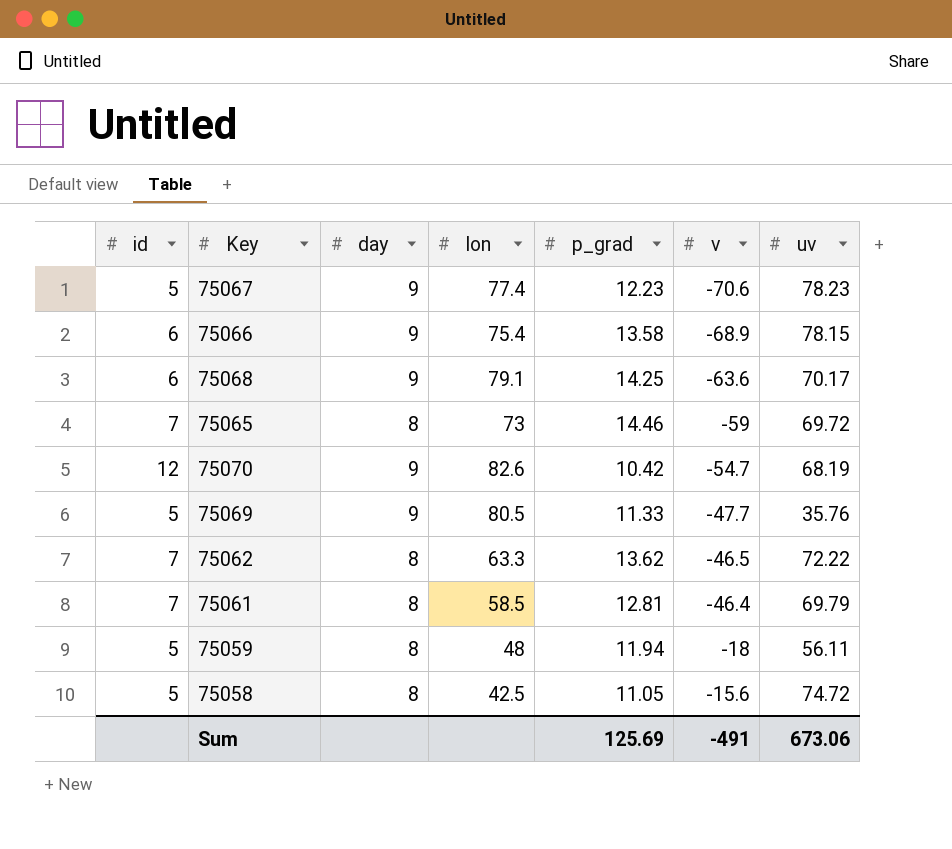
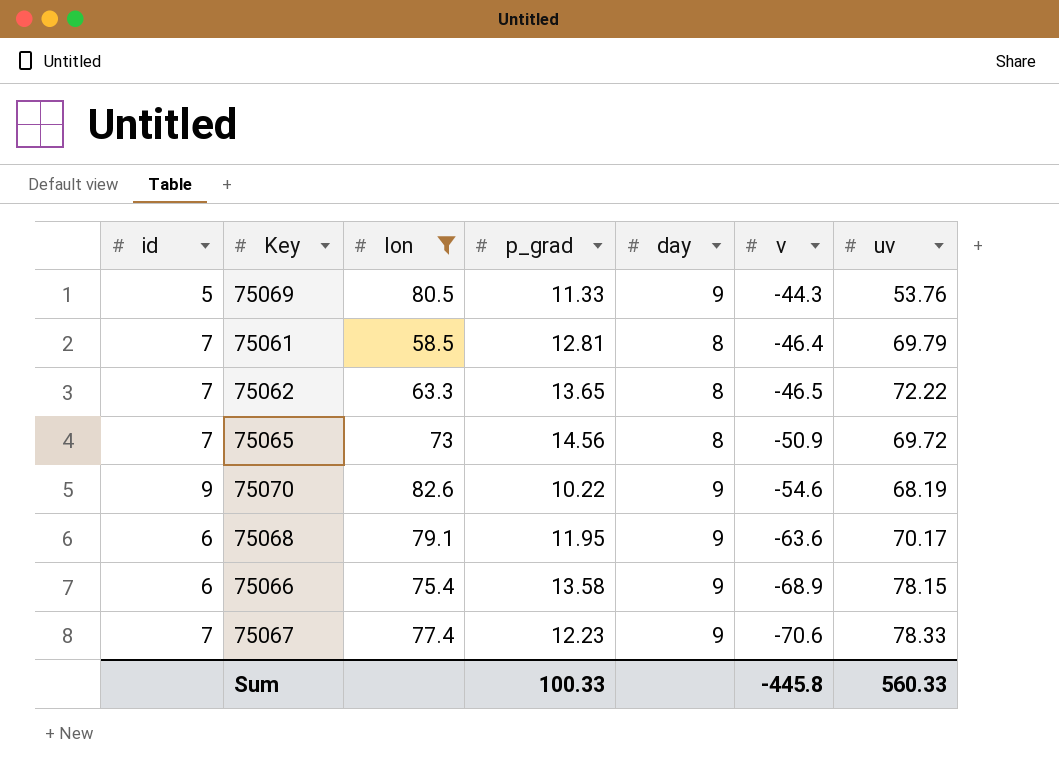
filter: none -> lon >= 58.5
row order: v ascending -> v descending
column day | position: 3 -> 5
75069 | v: -47.7 -> -44.3
75069 | uv: 35.76 -> 53.76
75062 | p_grad: 13.62 -> 13.65
75065 | p_grad: 14.46 -> 14.56
75065 | v: -59 -> -50.9
75070 | id: 12 -> 9
75070 | p_grad: 10.42 -> 10.22
75070 | v: -54.7 -> -54.6
75068 | p_grad: 14.25 -> 11.95
75067 | id: 5 -> 7
75067 | uv: 78.23 -> 78.33
Sum | p_grad: 125.69 -> 100.33
Sum | v: -491 -> -445.8
Sum | uv: 673.06 -> 560.33

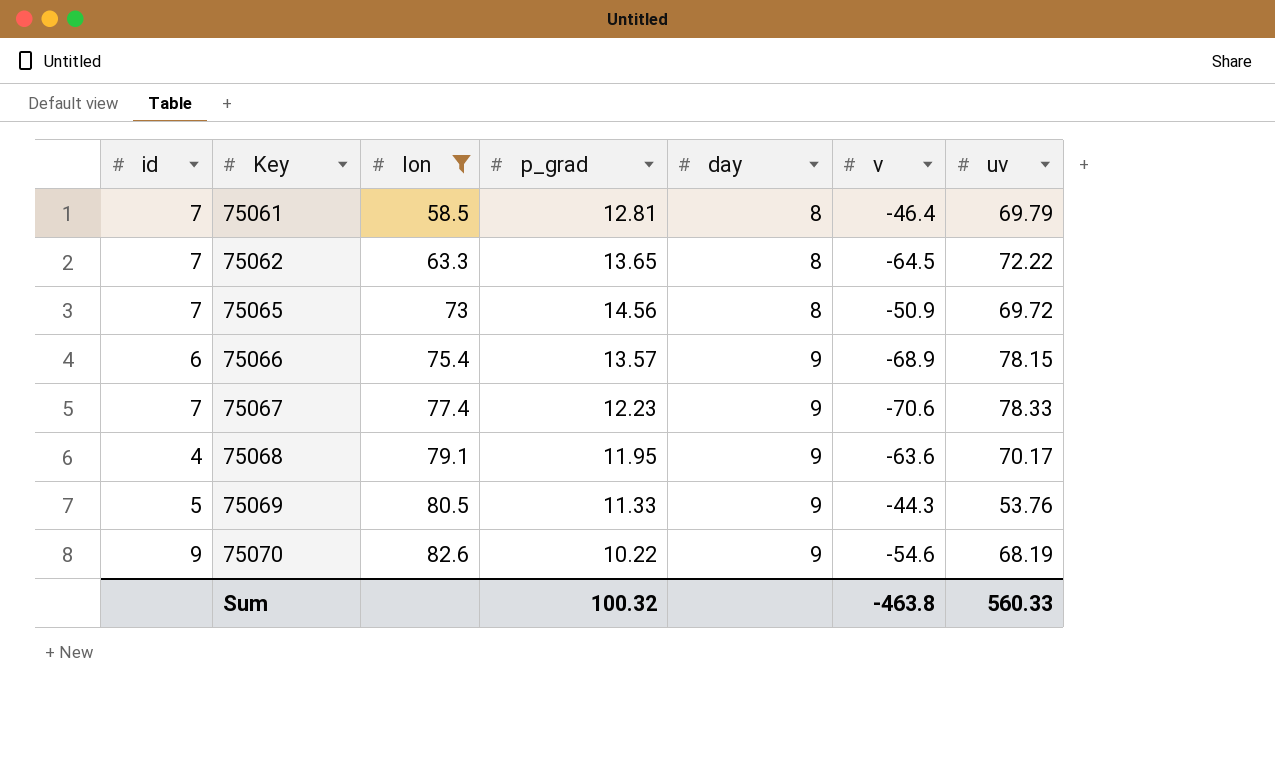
row order: v descending -> Key ascending
75062 | v: -46.5 -> -64.5
75066 | p_grad: 13.58 -> 13.57
75068 | id: 6 -> 4
Sum | p_grad: 100.33 -> 100.32
Sum | v: -445.8 -> -463.8

